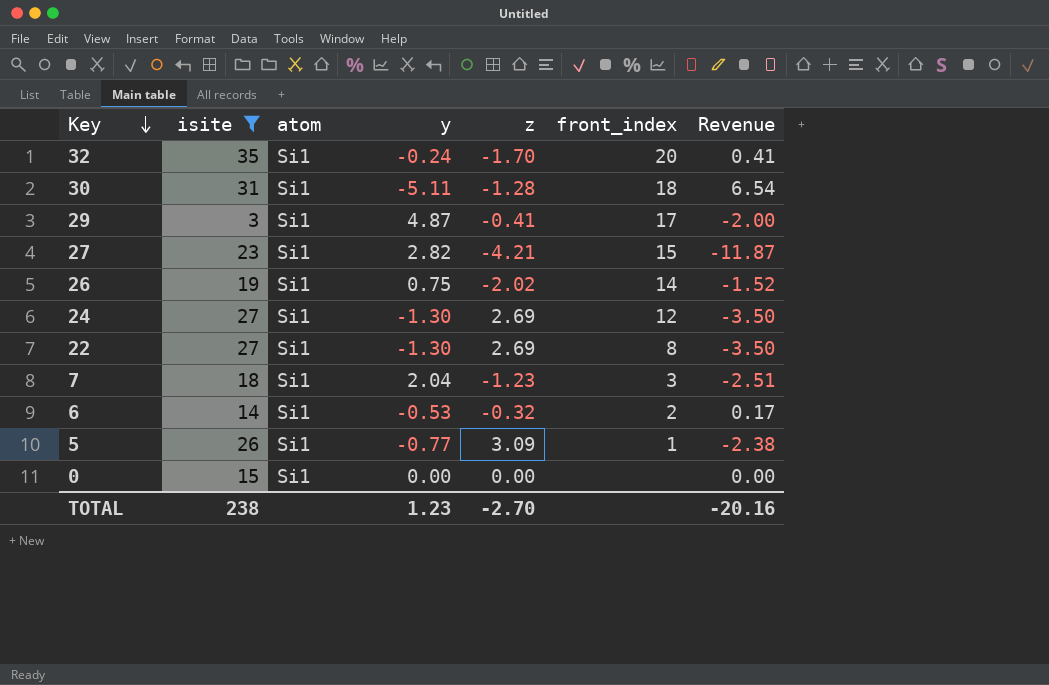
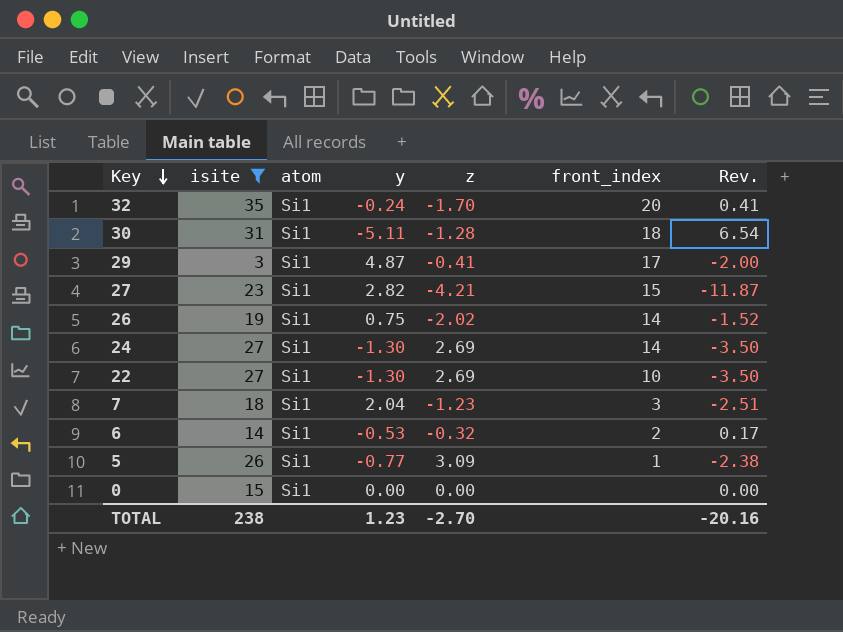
column name: Revenue -> Rev.
24 | front_index: 12 -> 14
22 | front_index: 8 -> 10

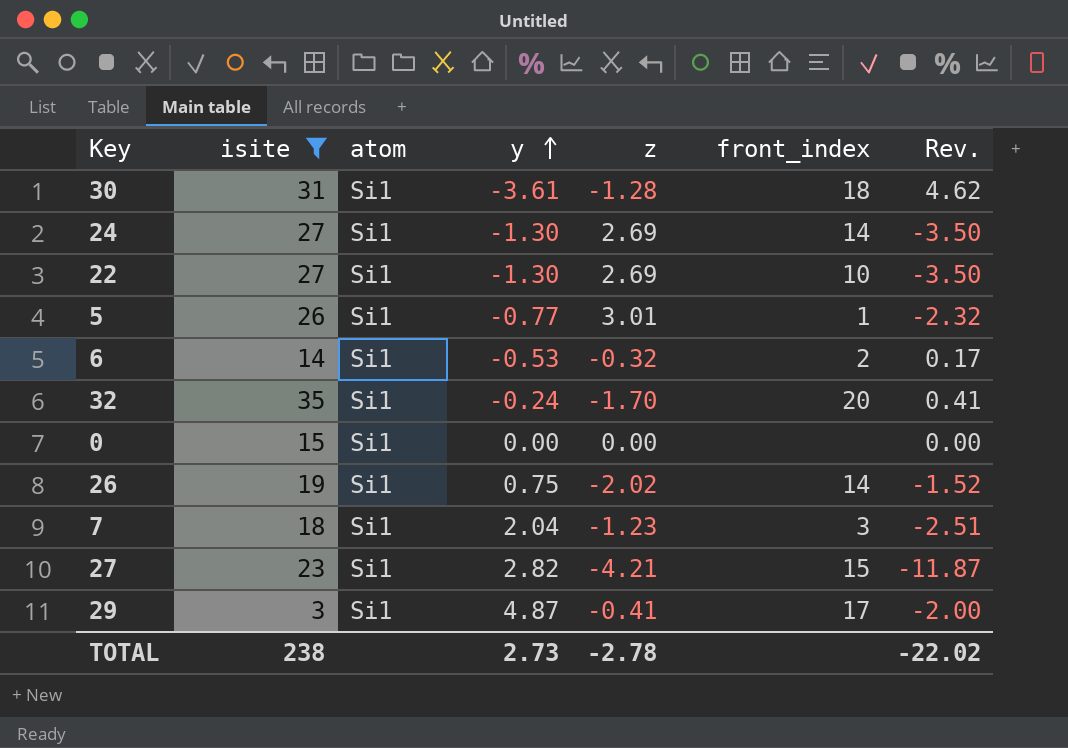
row order: Key descending -> y ascending
30 | y: -5.11 -> -3.61
30 | Rev.: 6.54 -> 4.62
5 | z: 3.09 -> 3.01
5 | Rev.: -2.38 -> -2.32
TOTAL | y: 1.23 -> 2.73
TOTAL | z: -2.70 -> -2.78
TOTAL | Rev.: -20.16 -> -22.02

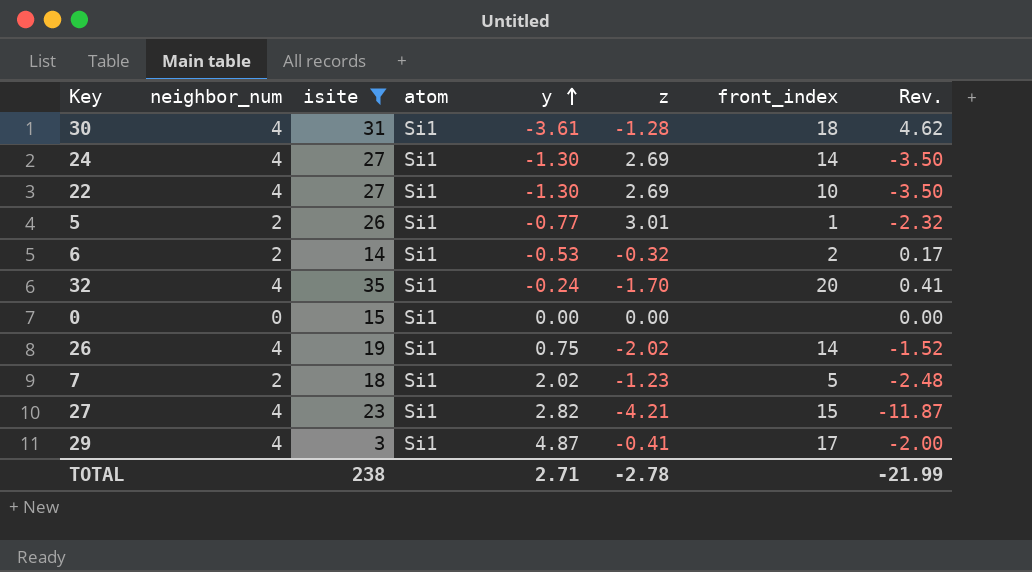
column neighbor_num | position: none -> 2
7 | y: 2.04 -> 2.02
7 | front_index: 3 -> 5
7 | Rev.: -2.51 -> -2.48
TOTAL | y: 2.73 -> 2.71
TOTAL | Rev.: -22.02 -> -21.99

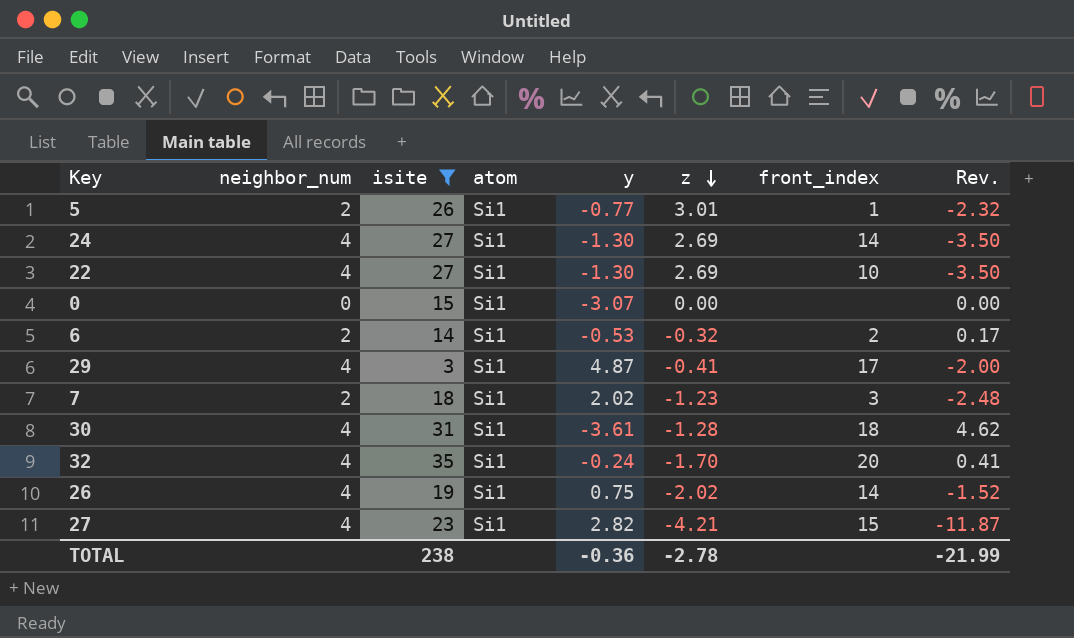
row order: y ascending -> z descending
0 | y: 0.00 -> -3.07
7 | front_index: 5 -> 3
TOTAL | y: 2.71 -> -0.36

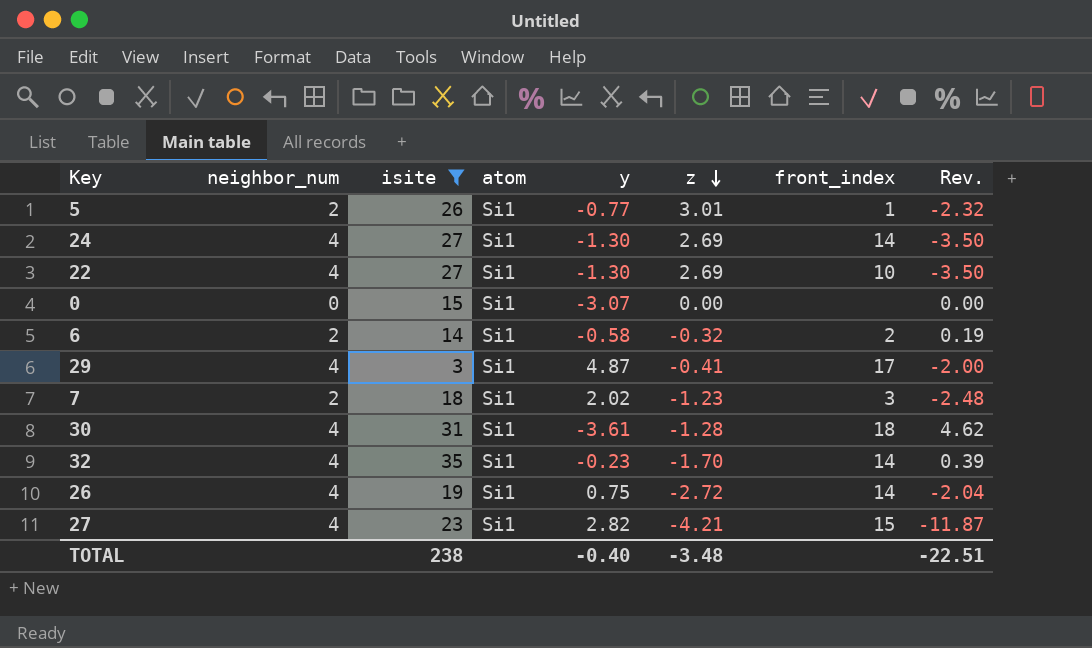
6 | y: -0.53 -> -0.58
6 | Rev.: 0.17 -> 0.19
32 | y: -0.24 -> -0.23
32 | front_index: 20 -> 14
32 | Rev.: 0.41 -> 0.39
26 | z: -2.02 -> -2.72
26 | Rev.: -1.52 -> -2.04
TOTAL | y: -0.36 -> -0.40
TOTAL | z: -2.78 -> -3.48
TOTAL | Rev.: -21.99 -> -22.51

